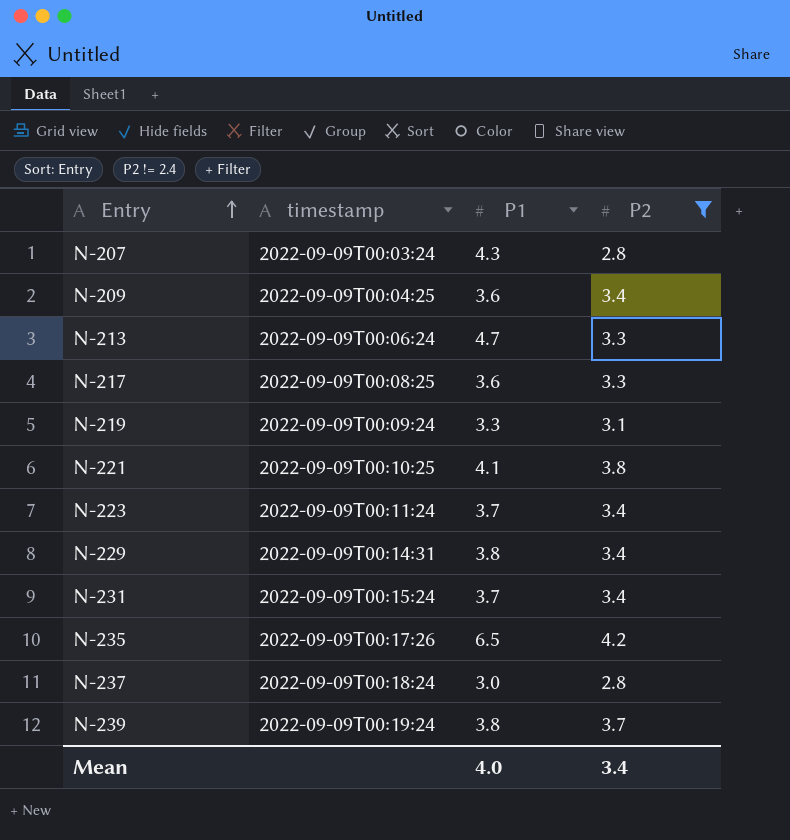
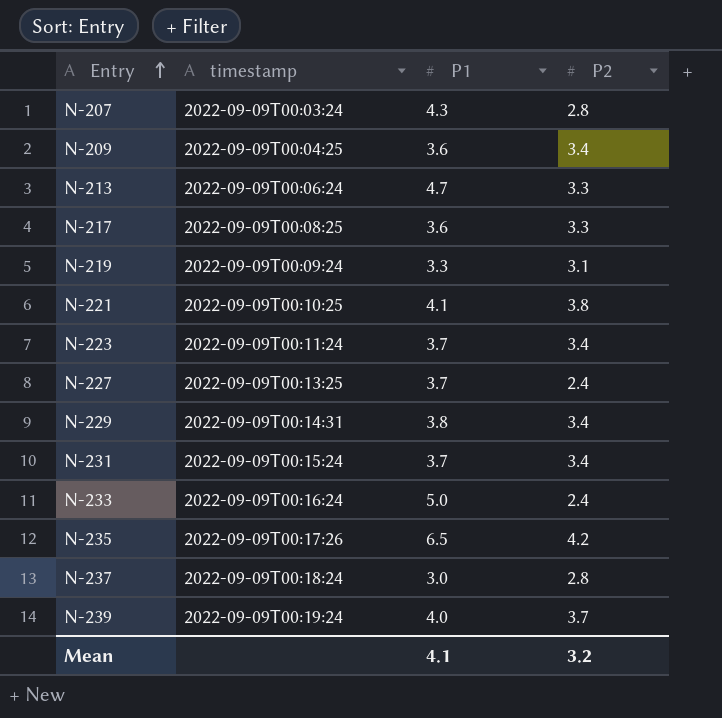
filter: P2 != 2.4 -> none
N-239 | P1: 3.8 -> 4.0
Mean | P1: 4.0 -> 4.1
Mean | P2: 3.4 -> 3.2

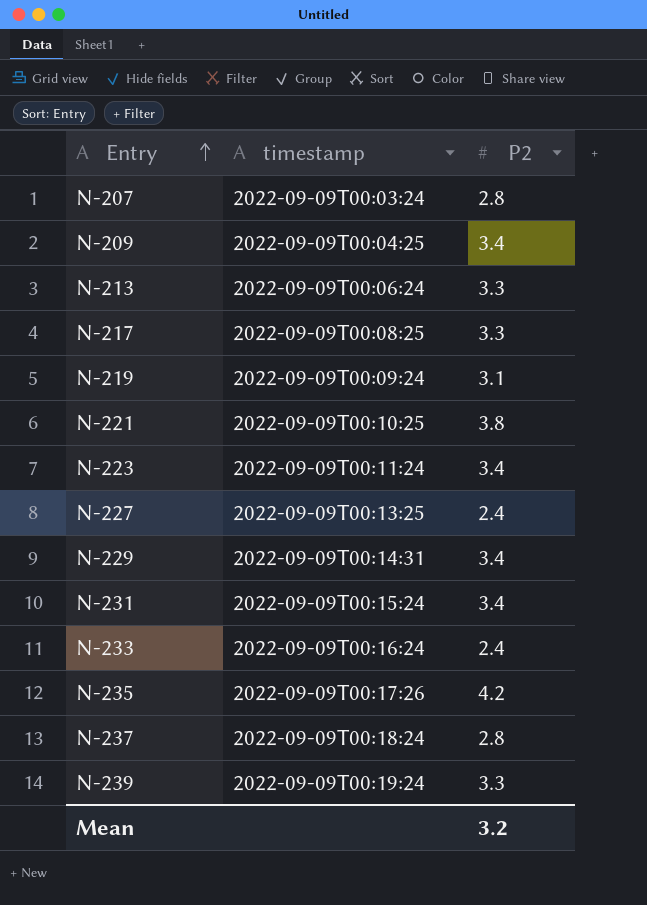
column P1 | position: 3 -> none
N-239 | P2: 3.7 -> 3.3

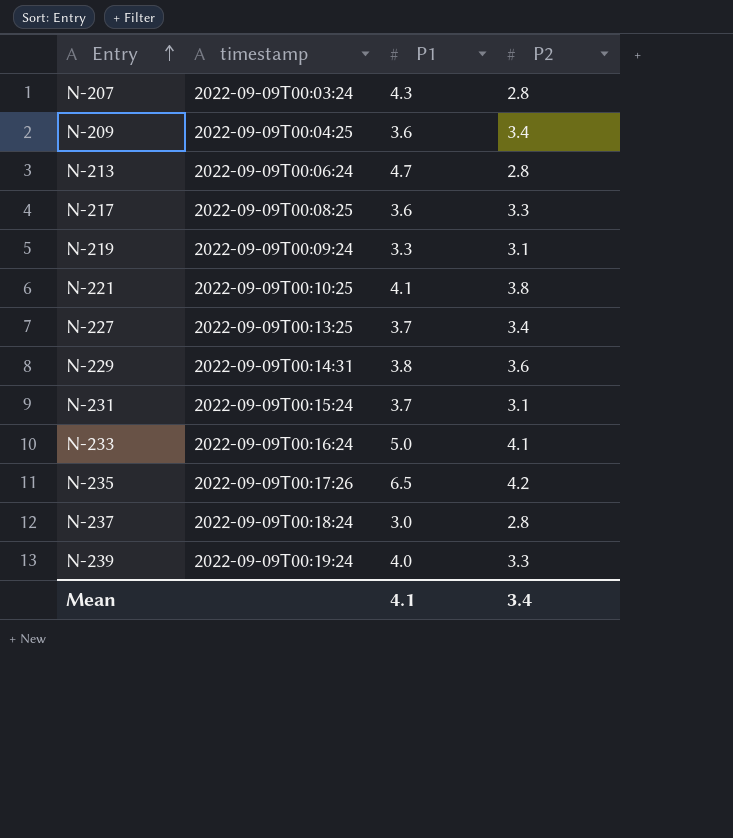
column P1 | position: none -> 3
row N-223: 2022-09-09T00:11:24 | 3.4 -> none
N-213 | P2: 3.3 -> 2.8
N-227 | P2: 2.4 -> 3.4
N-229 | P2: 3.4 -> 3.6
N-231 | P2: 3.4 -> 3.1
N-233 | P2: 2.4 -> 4.1
Mean | P2: 3.2 -> 3.4

